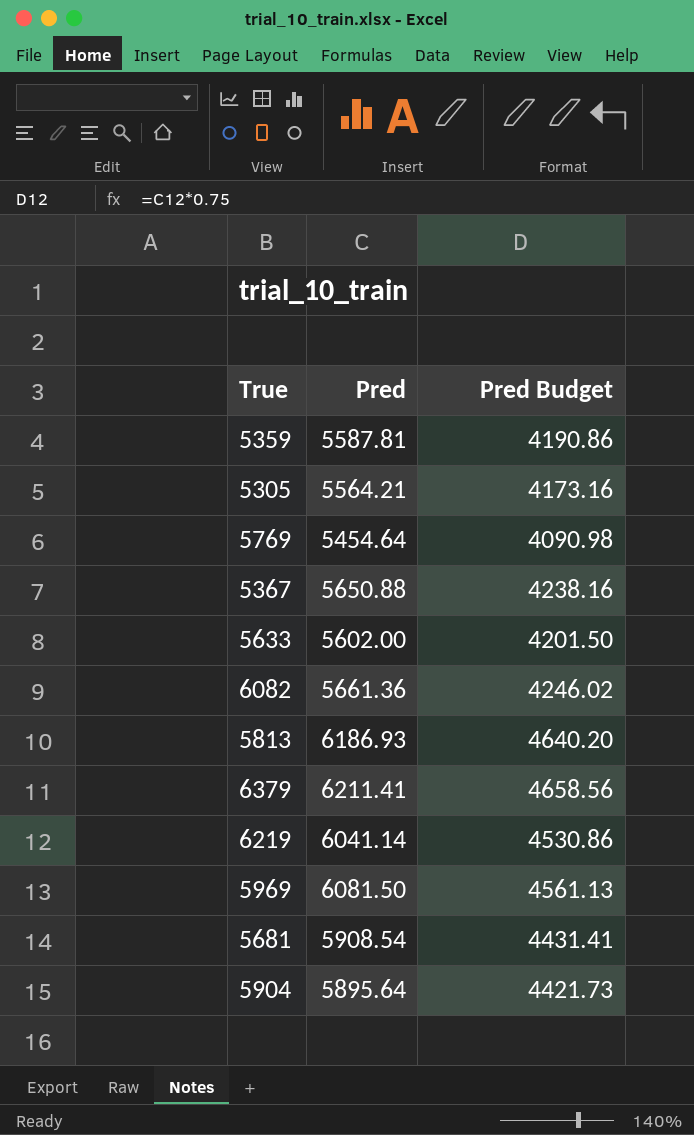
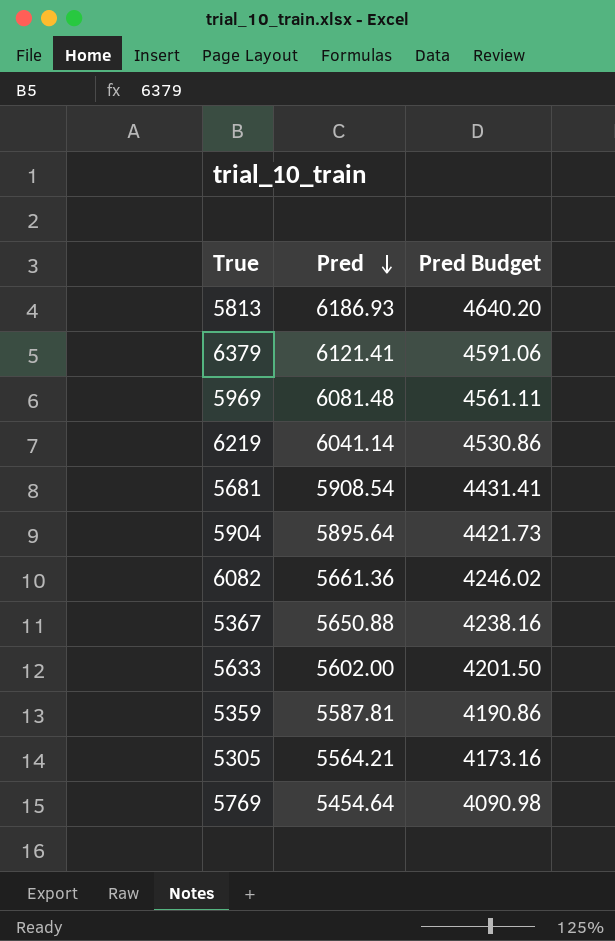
row order: none -> Pred descending
6379 | Pred: 6211.41 -> 6121.41
6379 | Pred Budget: 4658.56 -> 4591.06
5969 | Pred: 6081.50 -> 6081.48
5969 | Pred Budget: 4561.13 -> 4561.11

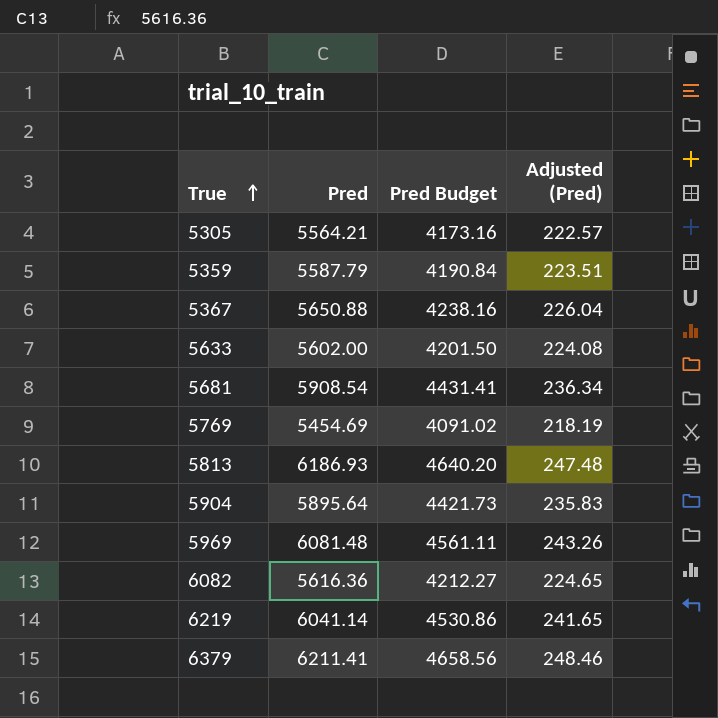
row order: Pred descending -> True ascending
column Adjusted (Pred) | formula: none -> [Pred] * 0.04
5359 | Pred: 5587.81 -> 5587.79
5359 | Pred Budget: 4190.86 -> 4190.84
5769 | Pred: 5454.64 -> 5454.69
5769 | Pred Budget: 4090.98 -> 4091.02
6082 | Pred: 5661.36 -> 5616.36
6082 | Pred Budget: 4246.02 -> 4212.27
6379 | Pred: 6121.41 -> 6211.41
6379 | Pred Budget: 4591.06 -> 4658.56

